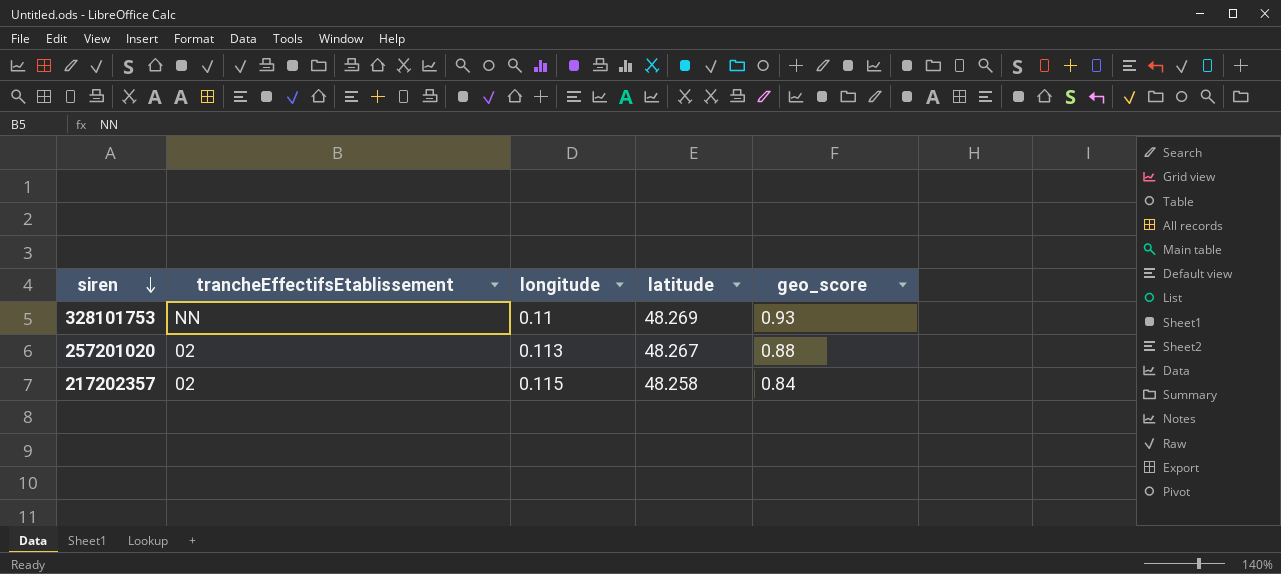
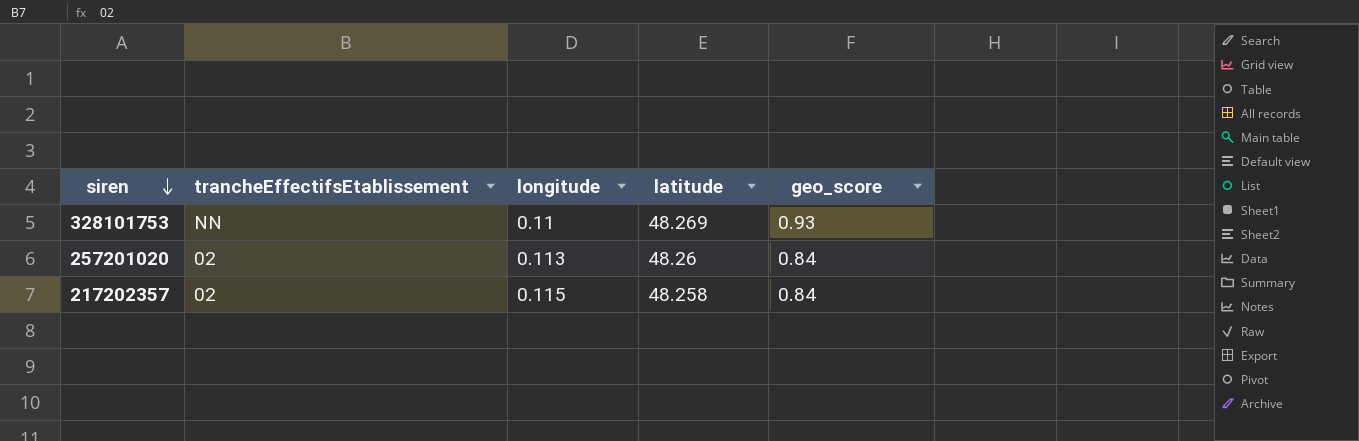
257201020 | latitude: 48.267 -> 48.26
257201020 | geo_score: 0.88 -> 0.84

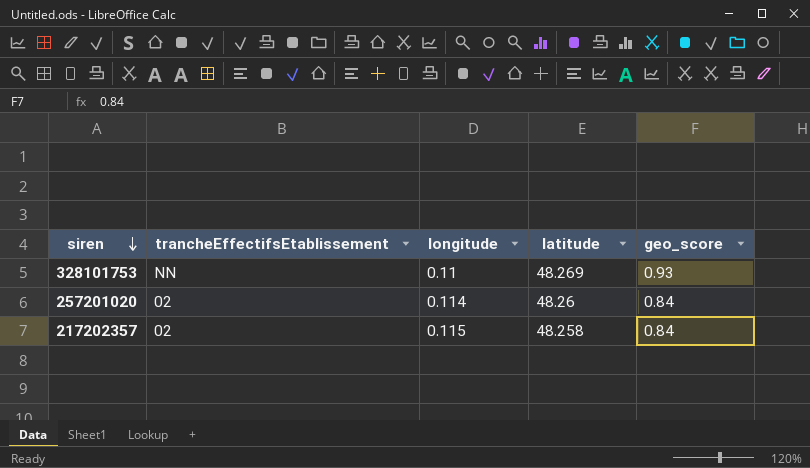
257201020 | longitude: 0.113 -> 0.114

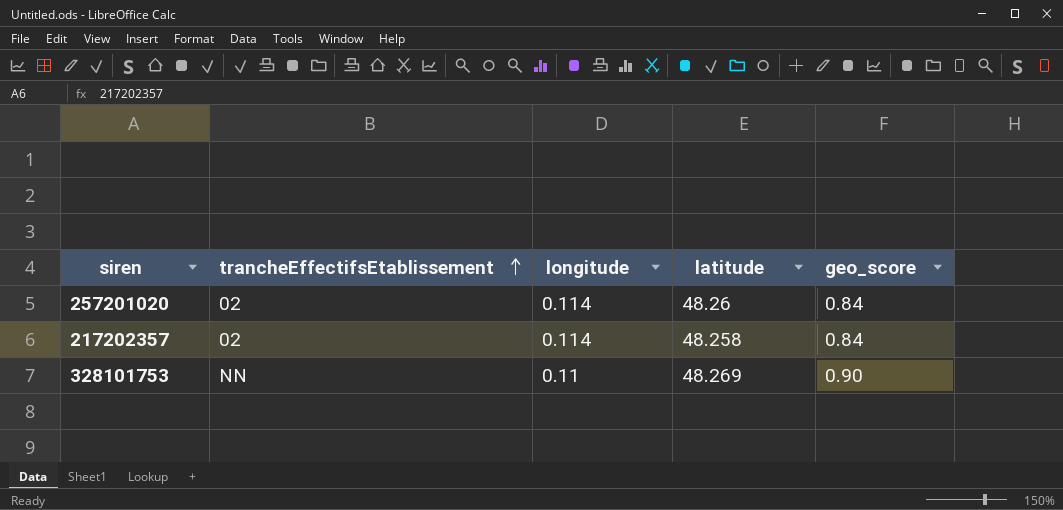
row order: siren descending -> trancheEffectifsEtablissement ascending
217202357 | longitude: 0.115 -> 0.114
328101753 | geo_score: 0.93 -> 0.90

